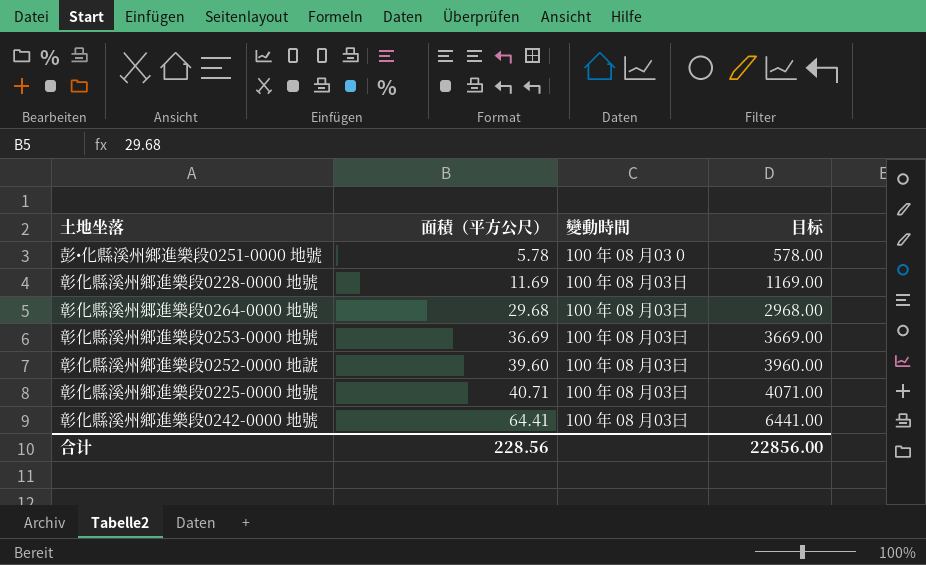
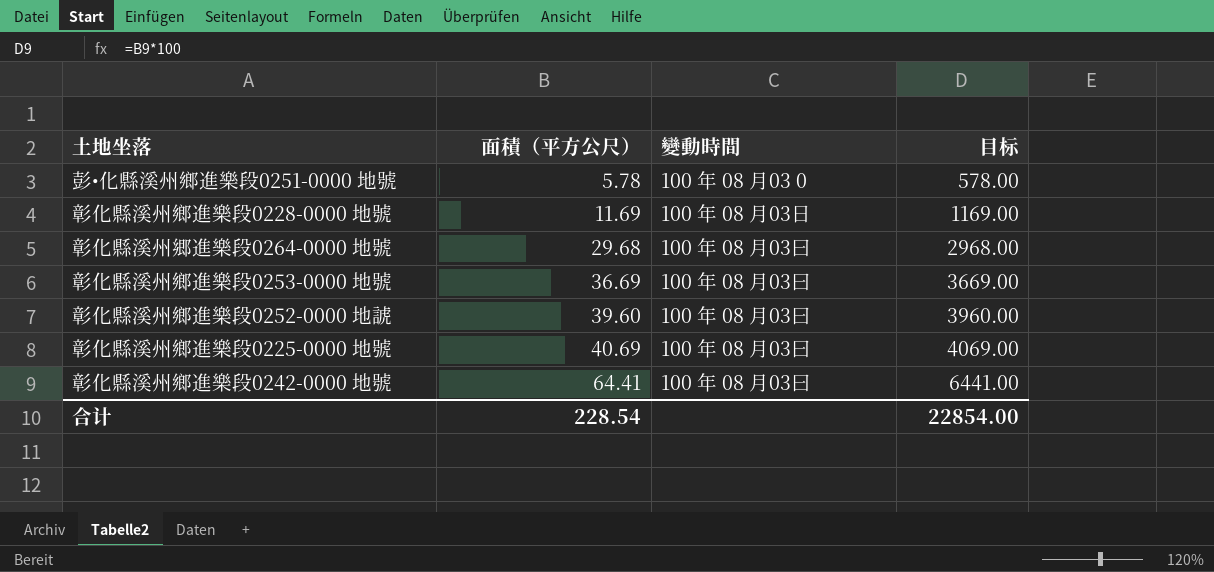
彰化縣溪州鄉進樂段0225-0000 地號 | 面積（平方公尺）: 40.71 -> 40.69
彰化縣溪州鄉進樂段0225-0000 地號 | 目标: 4071.00 -> 4069.00
合计 | 面積（平方公尺）: 228.56 -> 228.54
合计 | 目标: 22856.00 -> 22854.00

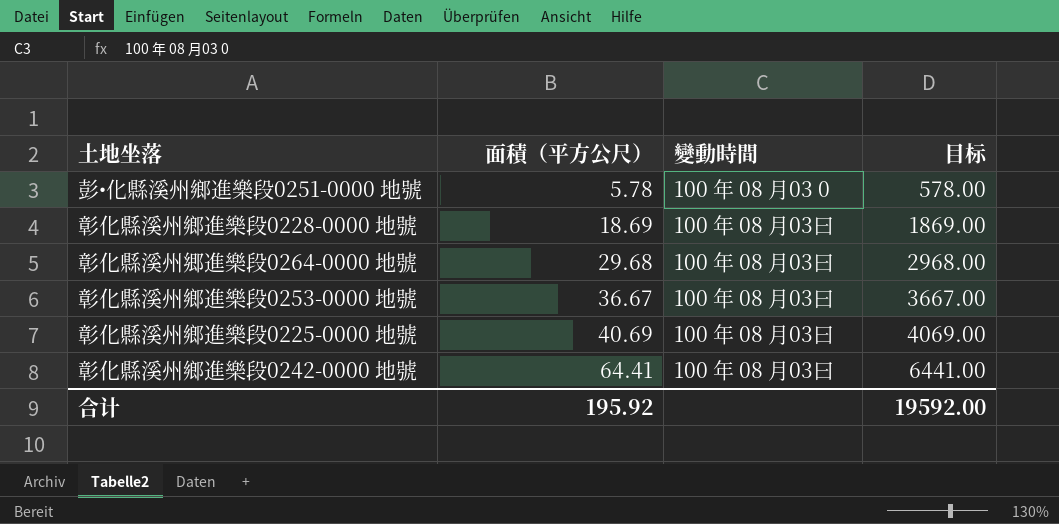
row 彰化縣溪州鄉進樂段0252-0000 地諕: 39.60 | 100 年 08 月03曰 | 3960.00 -> none
彰化縣溪州鄉進樂段0228-0000 地號 | 面積（平方公尺）: 11.69 -> 18.69
彰化縣溪州鄉進樂段0228-0000 地號 | 變動時間: 100 年 08 月03日 -> 100 年 08 月03曰
彰化縣溪州鄉進樂段0228-0000 地號 | 目标: 1169.00 -> 1869.00
彰化縣溪州鄉進樂段0253-0000 地號 | 面積（平方公尺）: 36.69 -> 36.67
彰化縣溪州鄉進樂段0253-0000 地號 | 目标: 3669.00 -> 3667.00
合计 | 面積（平方公尺）: 228.54 -> 195.92
合计 | 目标: 22854.00 -> 19592.00

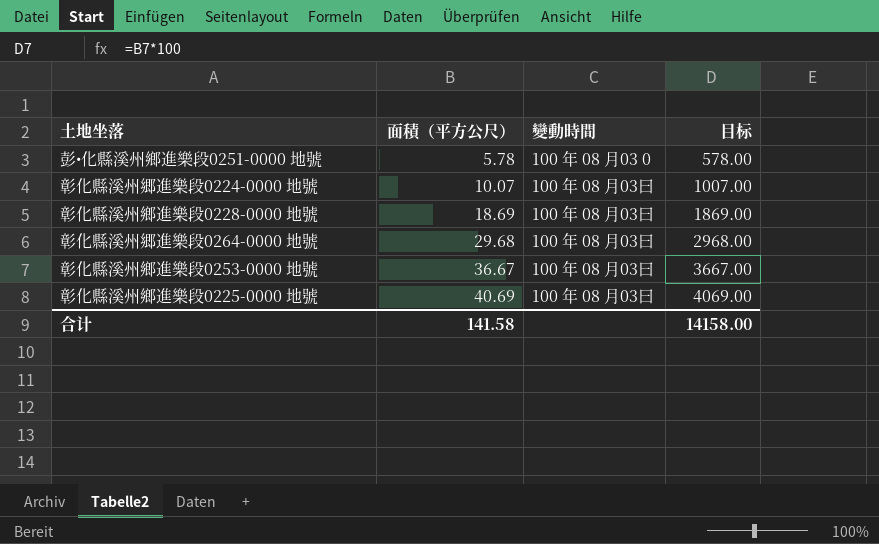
row 彰化縣溪州鄉進樂段0242-0000 地號: 64.41 | 100 年 08 月03曰 | 6441.00 -> none
row 彰化縣溪州郷進樂段0224-0000 地號: none -> 10.07 | 100 年 08 月03曰 | 1007.00
合计 | 面積（平方公尺）: 195.92 -> 141.58
合计 | 目标: 19592.00 -> 14158.00

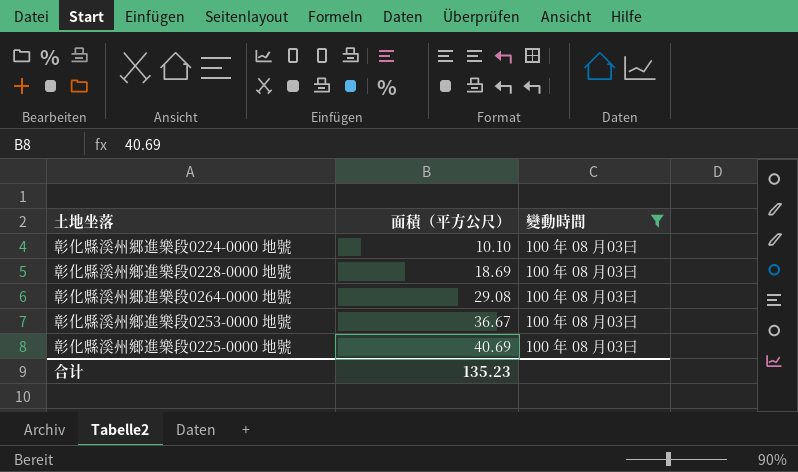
filter: none -> 變動時間 = 100 年 08 月03曰
column 目标 | formula: [面積（平方公尺）] * 100 -> none
彰化縣溪州郷進樂段0224-0000 地號 | 面積（平方公尺）: 10.07 -> 10.10
彰化縣溪州郷進樂段0264-0000 地號 | 面積（平方公尺）: 29.68 -> 29.08
合计 | 面積（平方公尺）: 141.58 -> 135.23

